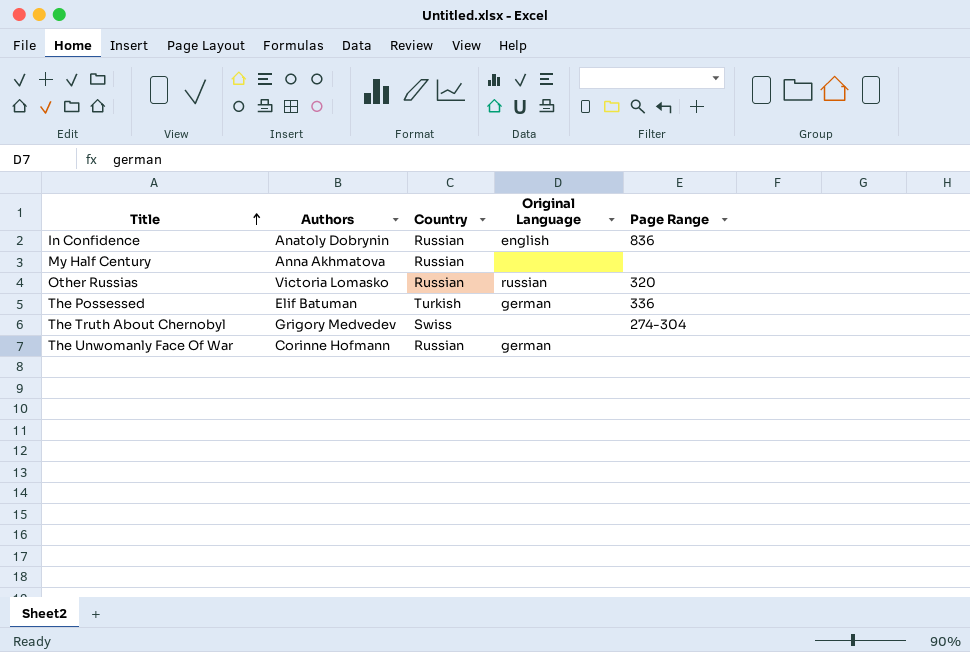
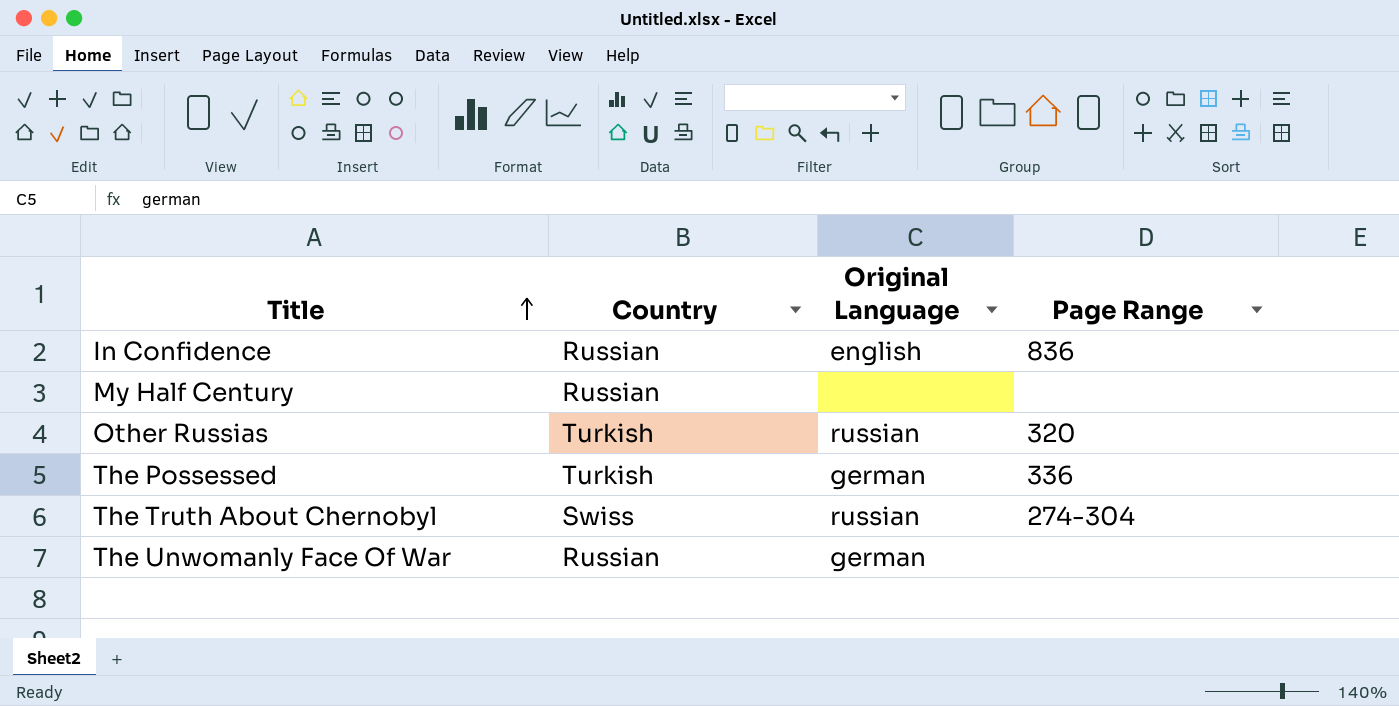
column Authors | position: 2 -> none
Other Russias | Country: Russian -> Turkish
The Truth About Chernobyl | Original Language: none -> russian

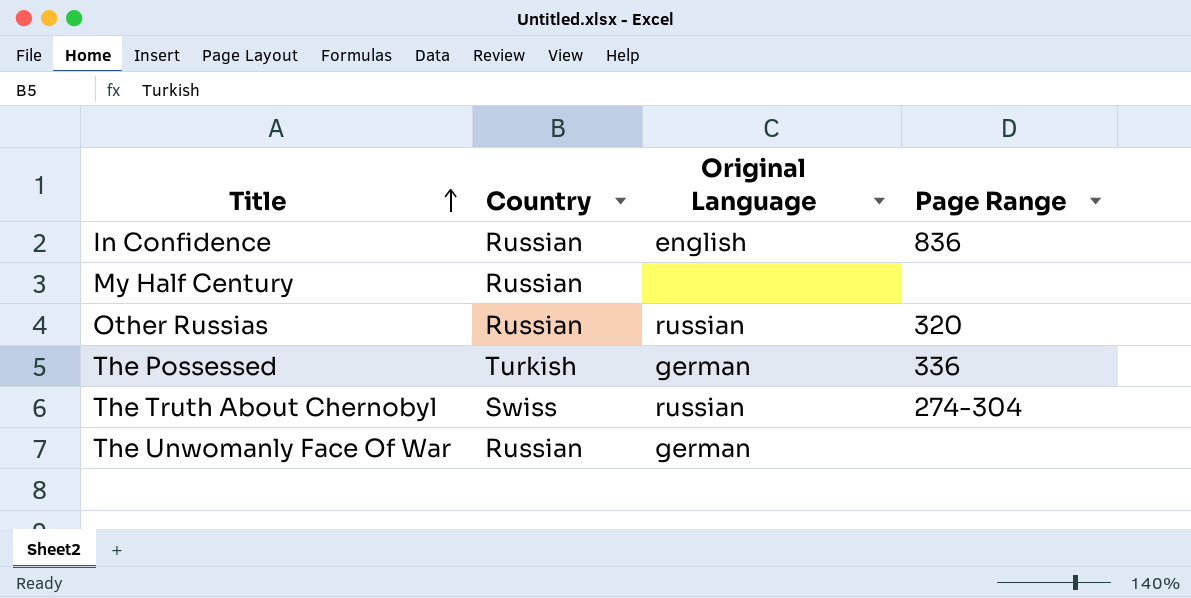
Other Russias | Country: Turkish -> Russian

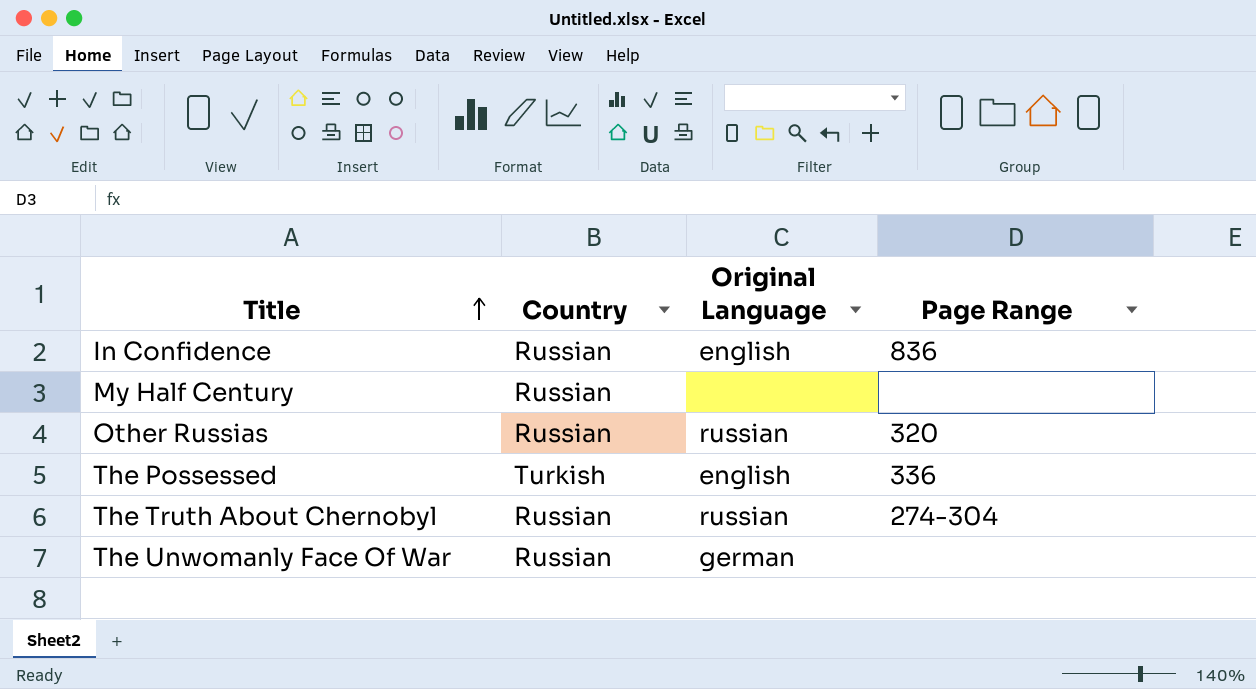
The Possessed | Original Language: german -> english
The Truth About Chernobyl | Country: Swiss -> Russian

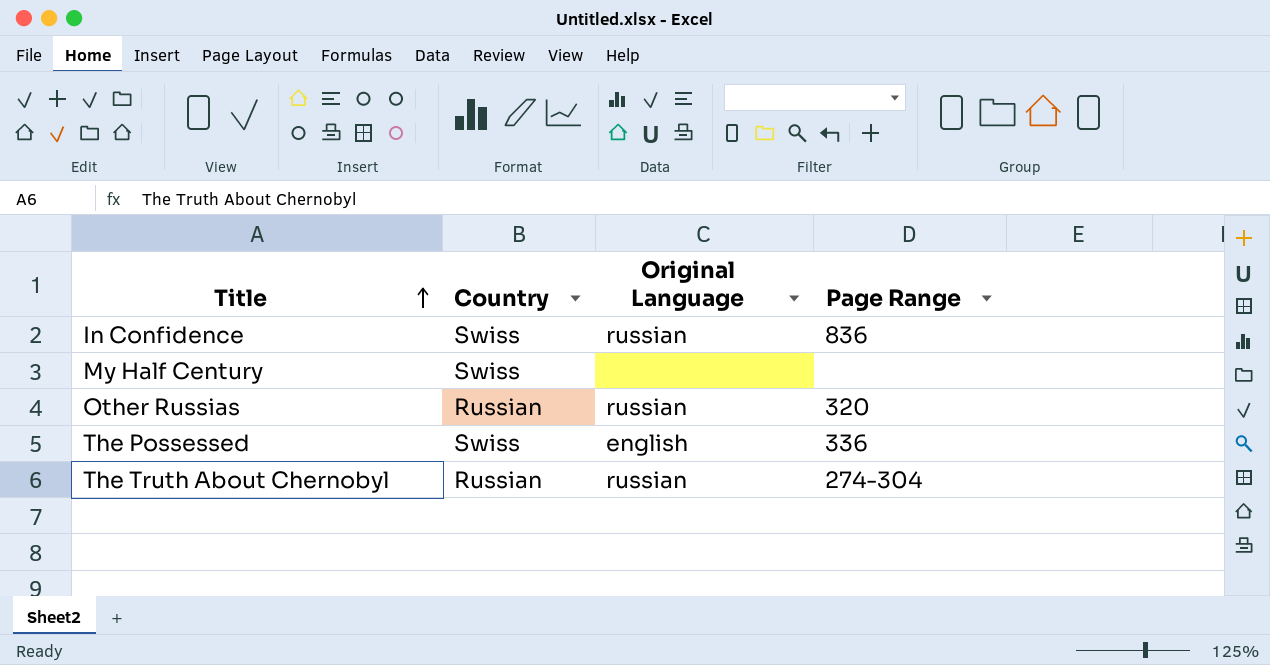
row The Unwomanly Face Of War: Russian | german | none -> none
In Confidence | Country: Russian -> Swiss
In Confidence | Original Language: english -> russian
My Half Century | Country: Russian -> Swiss
The Possessed | Country: Turkish -> Swiss

